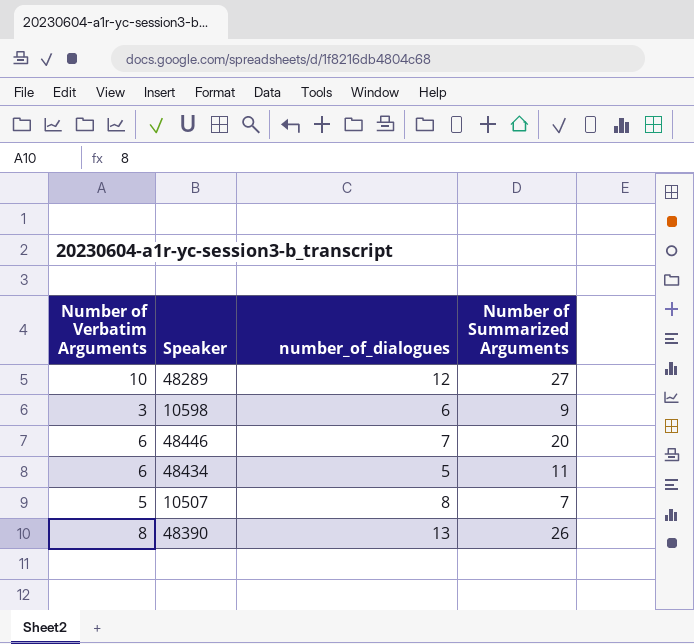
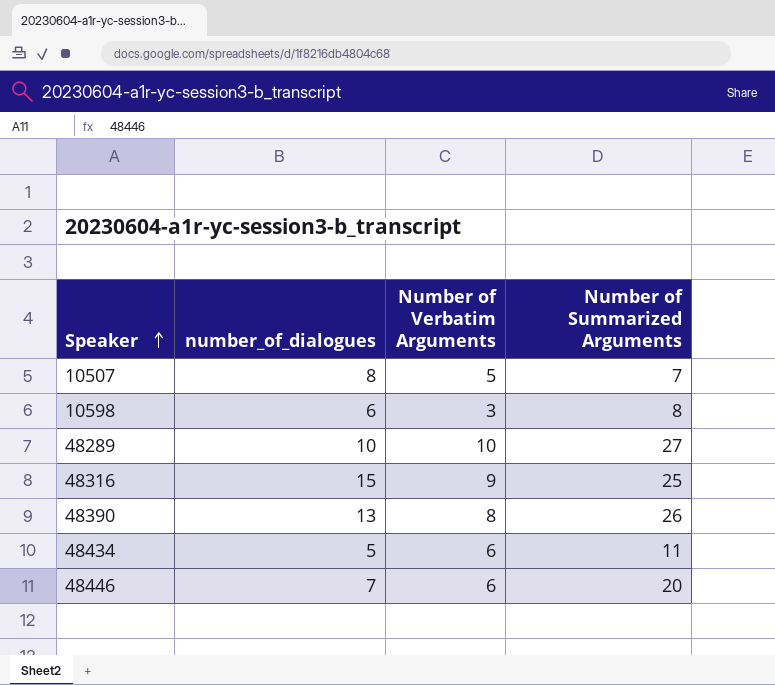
row order: none -> Speaker ascending
column Number of Verbatim Arguments | position: 1 -> 3
10598 | Number of Summarized Arguments: 9 -> 8
48289 | number_of_dialogues: 12 -> 10
row 48316: none -> 15 | 9 | 25

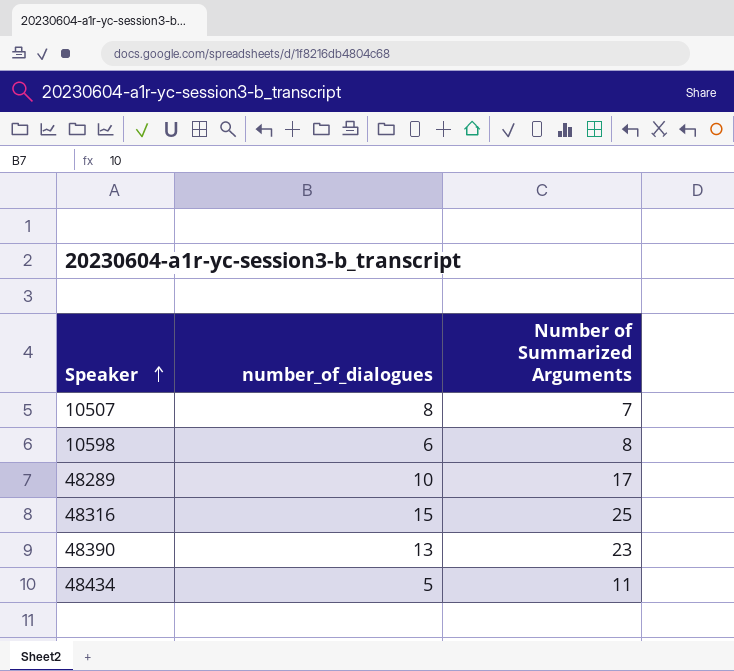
column Number of Verbatim Arguments | position: 3 -> none
row 48446: 7 | 6 | 20 -> none
48289 | Number of Summarized Arguments: 27 -> 17
48390 | Number of Summarized Arguments: 26 -> 23

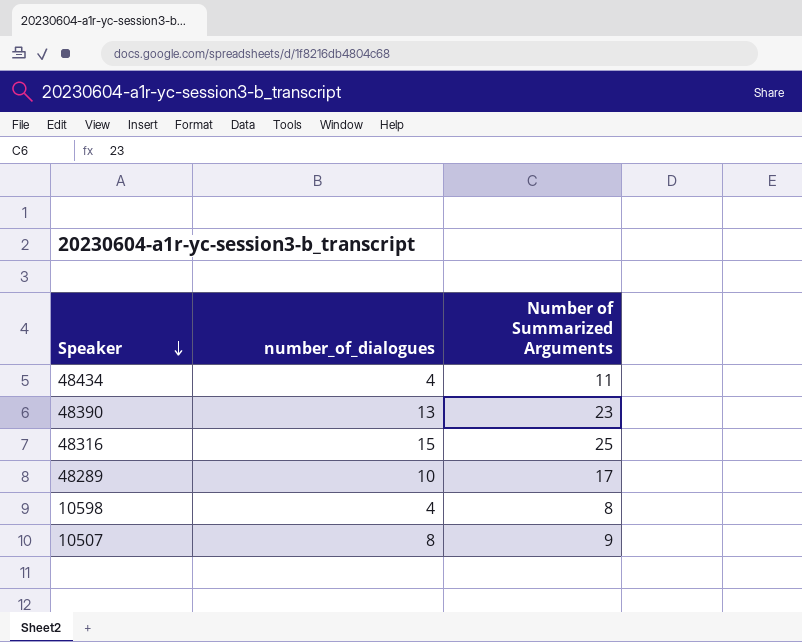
row order: Speaker ascending -> Speaker descending
48434 | number_of_dialogues: 5 -> 4
10598 | number_of_dialogues: 6 -> 4
10507 | Number of Summarized Arguments: 7 -> 9

